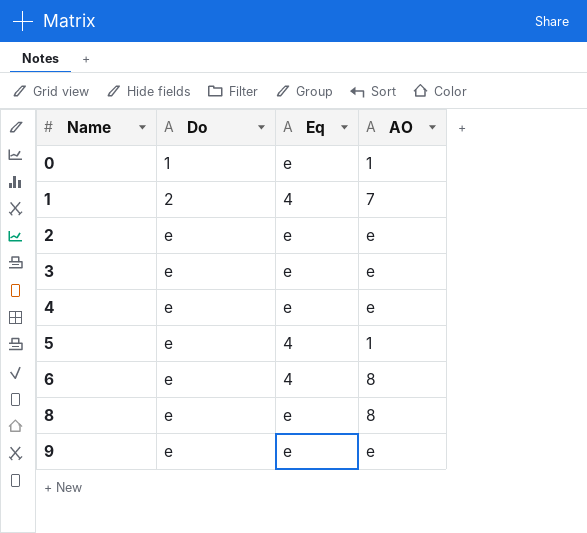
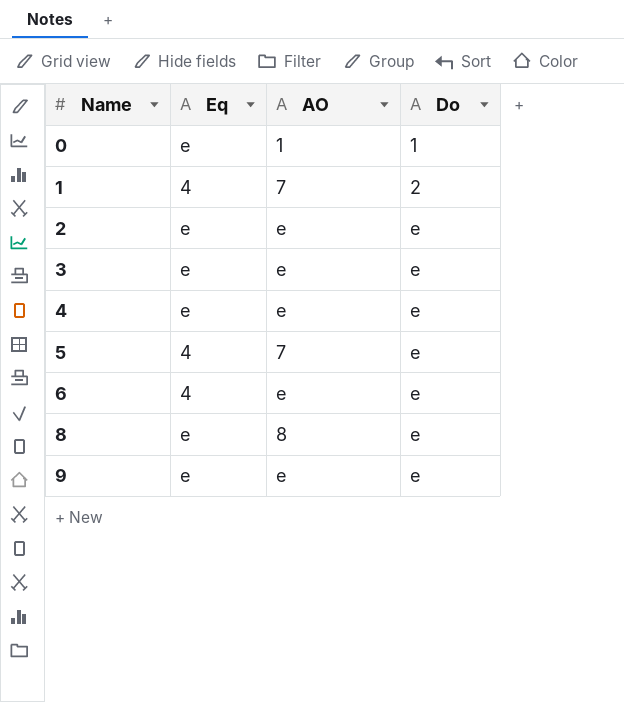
column Do | position: 2 -> 4
5 | AO: 1 -> 7
6 | AO: 8 -> e

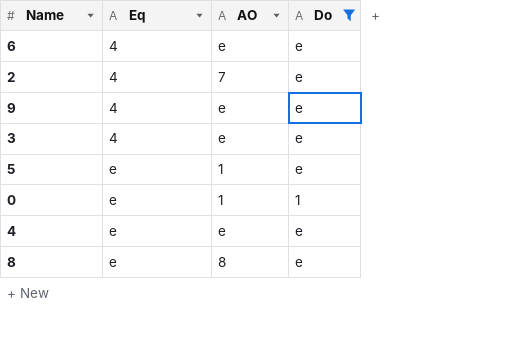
filter: none -> Do != 2
row order: Name ascending -> Eq ascending
2 | Eq: e -> 4
2 | AO: e -> 7
9 | Eq: e -> 4
3 | Eq: e -> 4
5 | Eq: 4 -> e
5 | AO: 7 -> 1

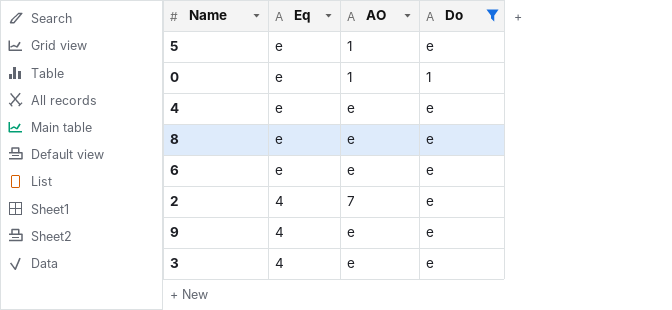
row order: Eq ascending -> Eq descending
8 | AO: 8 -> e
6 | Eq: 4 -> e

